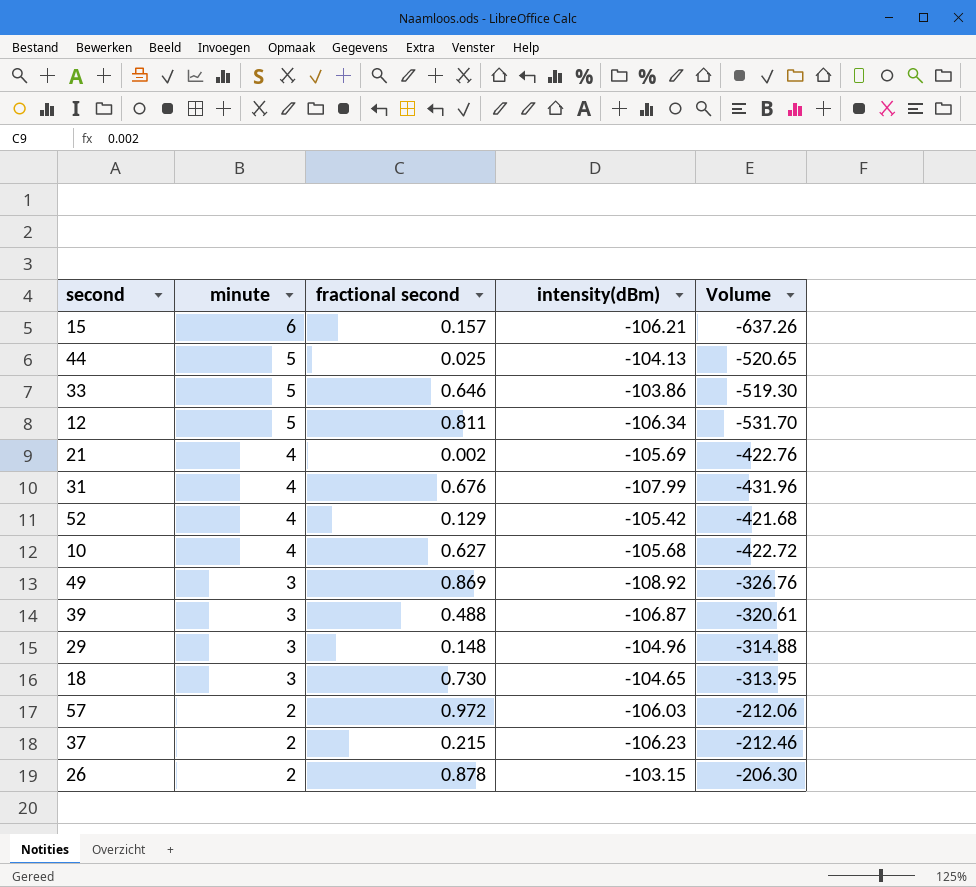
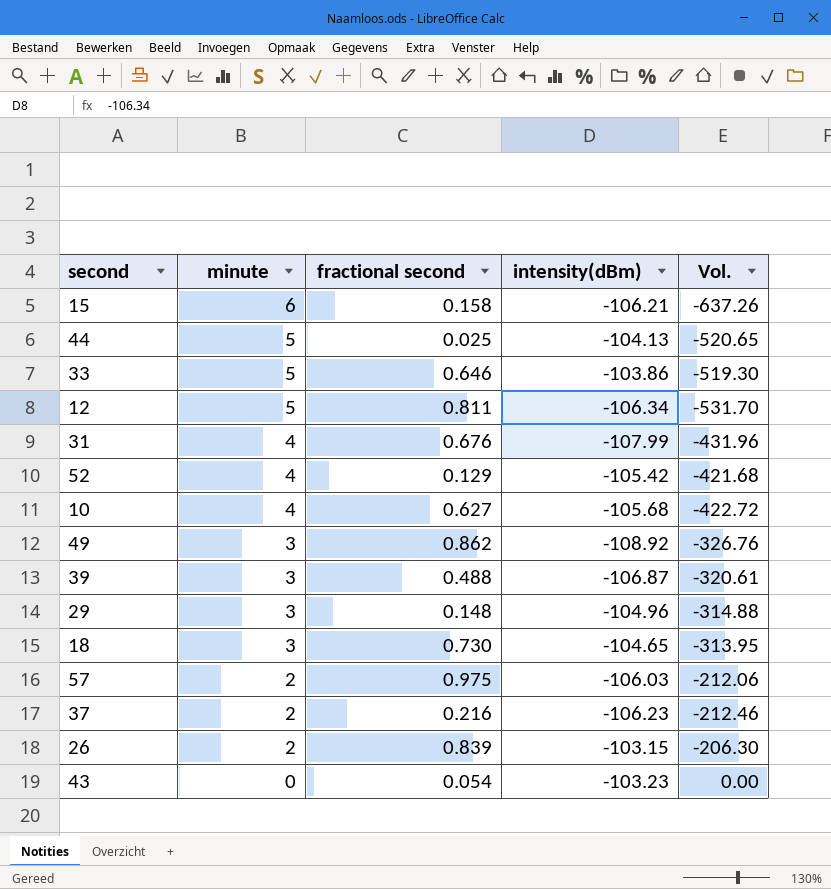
column name: Volume -> Vol.
row 21: 4 | 0.002 | -105.69 | -422.76 -> none
15 | fractional second: 0.157 -> 0.158
49 | fractional second: 0.869 -> 0.862
57 | fractional second: 0.972 -> 0.975
37 | fractional second: 0.215 -> 0.216
26 | fractional second: 0.878 -> 0.839
row 43: none -> 0 | 0.054 | -103.23 | 0.00

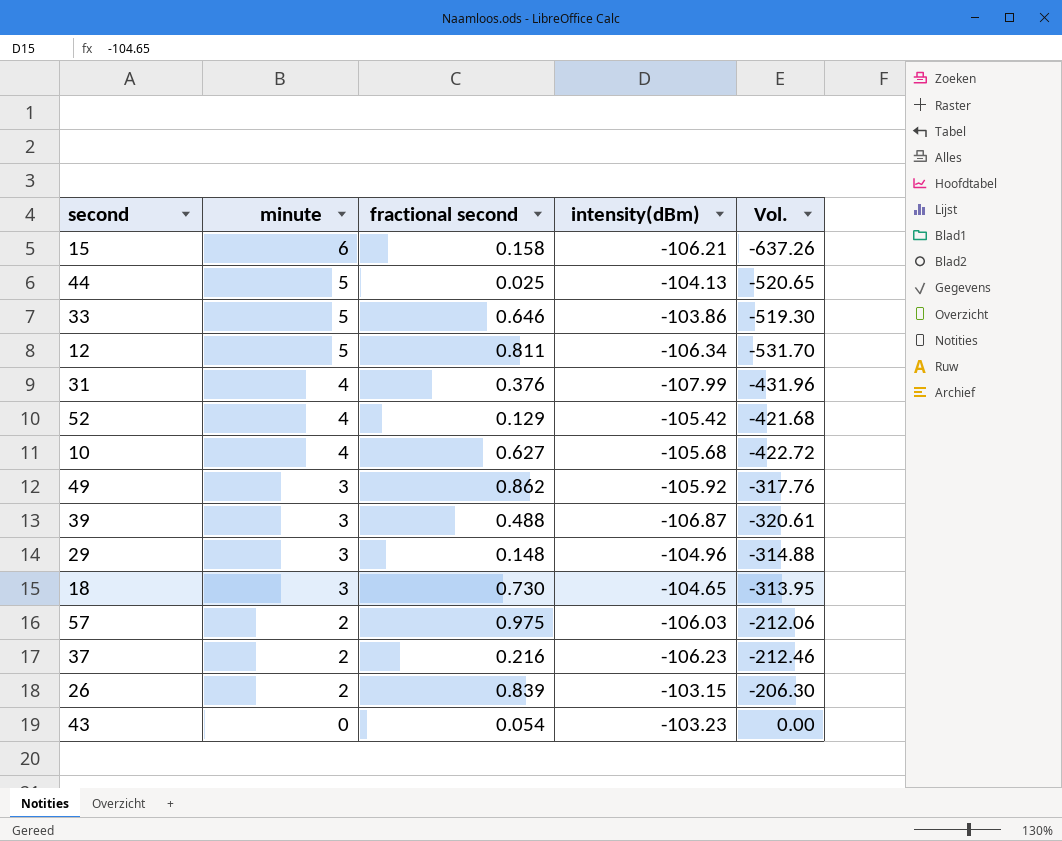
31 | fractional second: 0.676 -> 0.376
49 | intensity(dBm): -108.92 -> -105.92
49 | Vol.: -326.76 -> -317.76

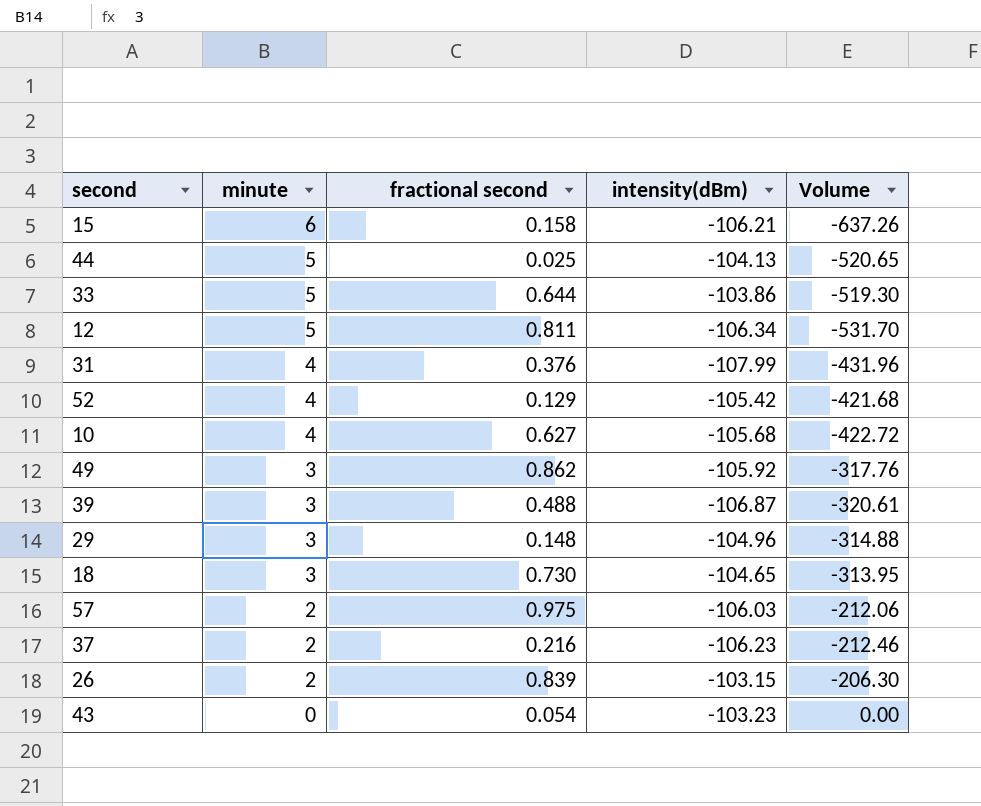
column name: Vol. -> Volume
33 | fractional second: 0.646 -> 0.644

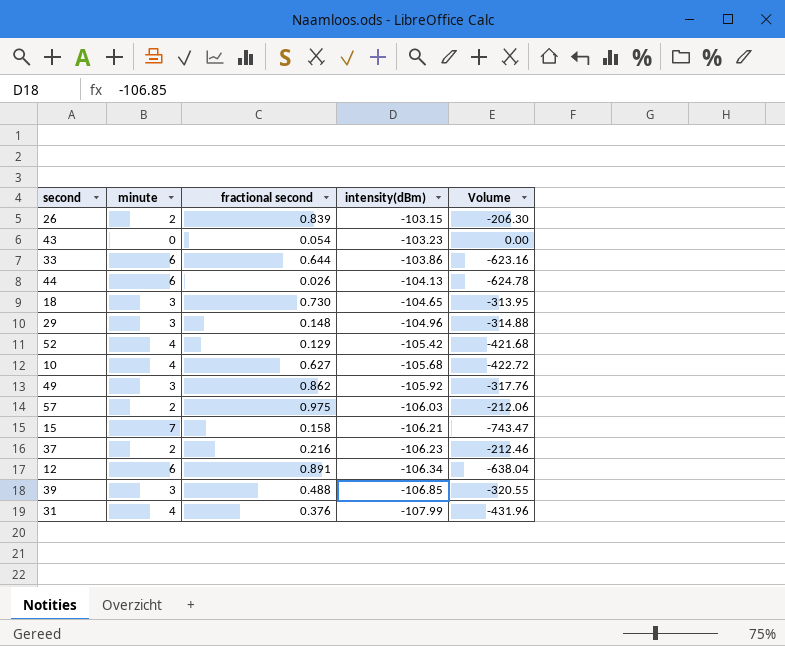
row order: minute descending -> intensity(dBm) descending
33 | minute: 5 -> 6
33 | Volume: -519.30 -> -623.16
44 | minute: 5 -> 6
44 | fractional second: 0.025 -> 0.026
44 | Volume: -520.65 -> -624.78
15 | minute: 6 -> 7
15 | Volume: -637.26 -> -743.47
12 | minute: 5 -> 6
12 | fractional second: 0.811 -> 0.891
12 | Volume: -531.70 -> -638.04
39 | intensity(dBm): -106.87 -> -106.85
39 | Volume: -320.61 -> -320.55

